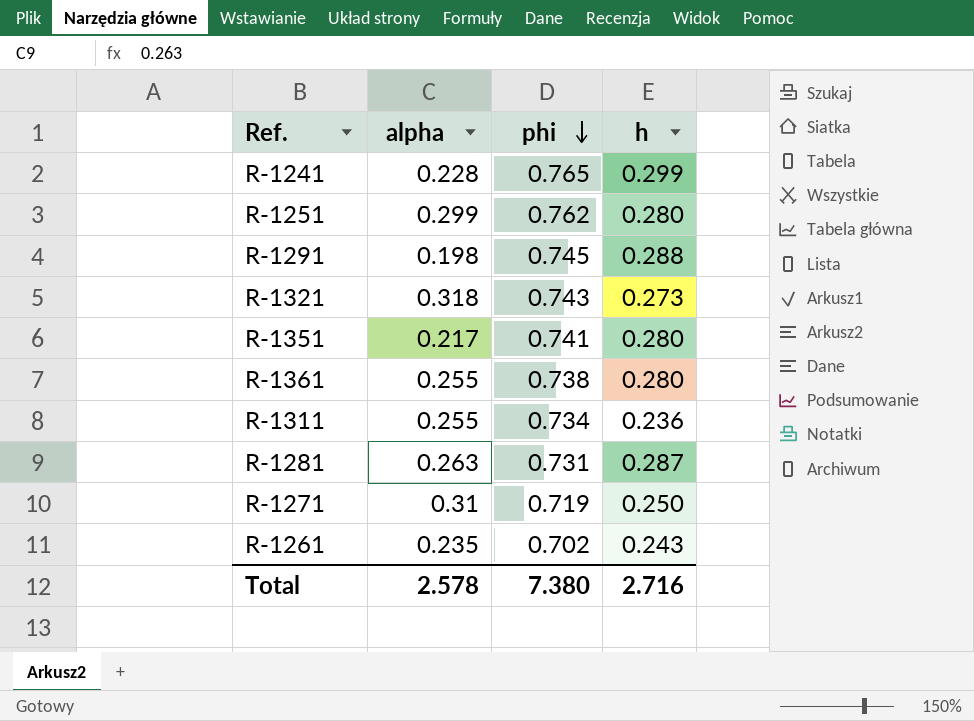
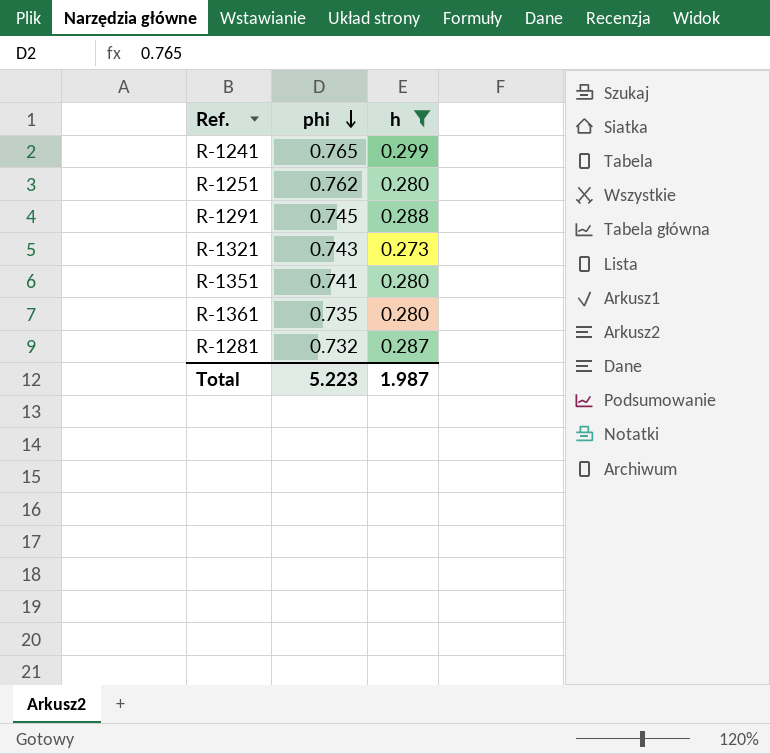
filter: none -> h >= 0.273
column alpha | position: 2 -> none
R-1361 | phi: 0.738 -> 0.735
R-1281 | phi: 0.731 -> 0.732
Total | phi: 7.380 -> 5.223
Total | h: 2.716 -> 1.987

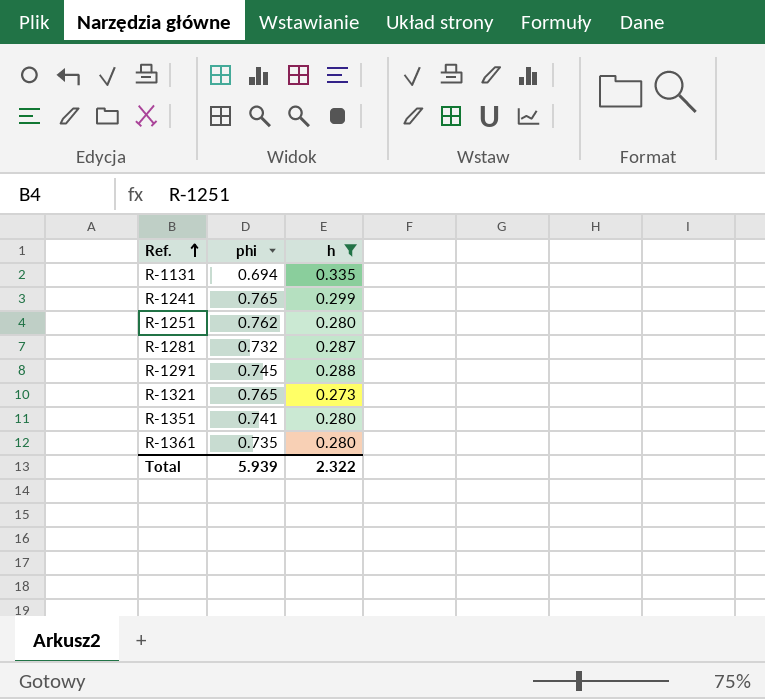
row order: phi descending -> Ref. ascending
row R-1131: none -> 0.694 | 0.335
R-1321 | phi: 0.743 -> 0.765
Total | phi: 5.223 -> 5.939
Total | h: 1.987 -> 2.322

